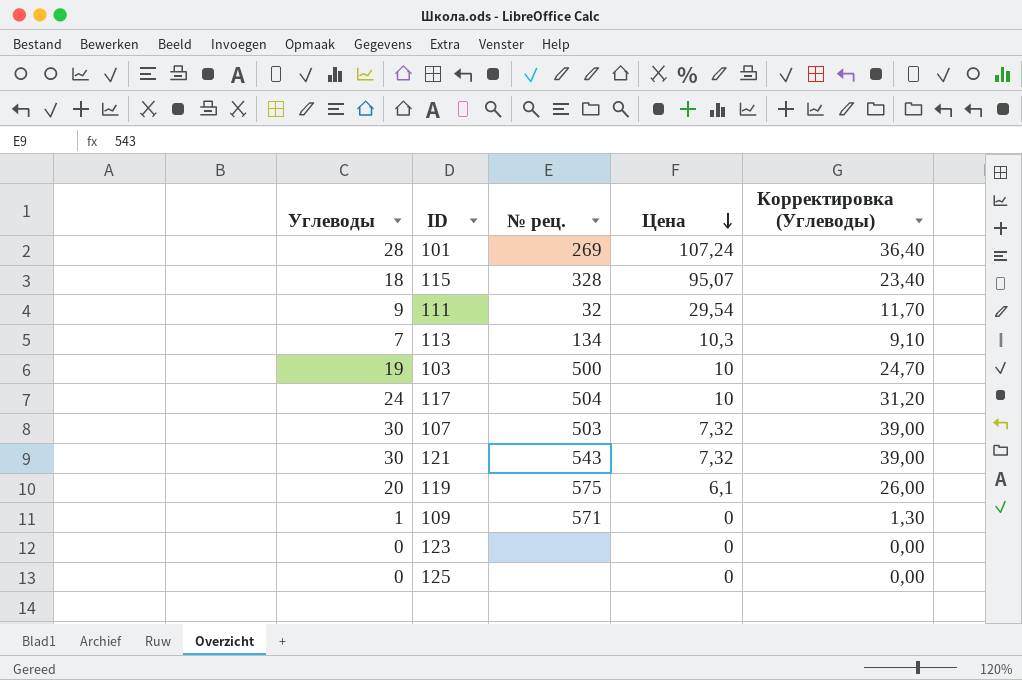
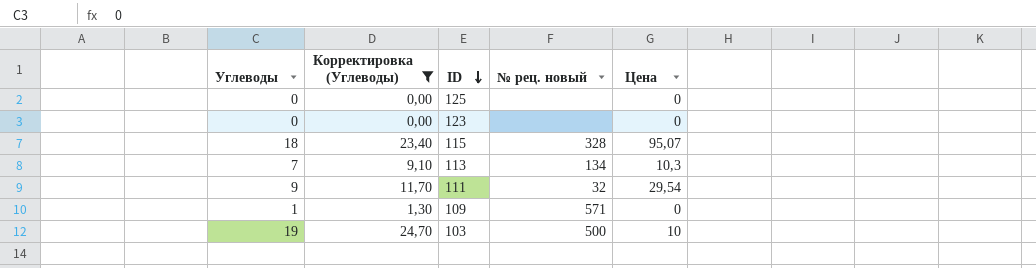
filter: none -> Корректировка (Углеводы) <= 24,70
row order: Цена descending -> ID descending
column Корректировка (Углеводы) | position: 5 -> 2
column name: № рец. -> № рец. новый

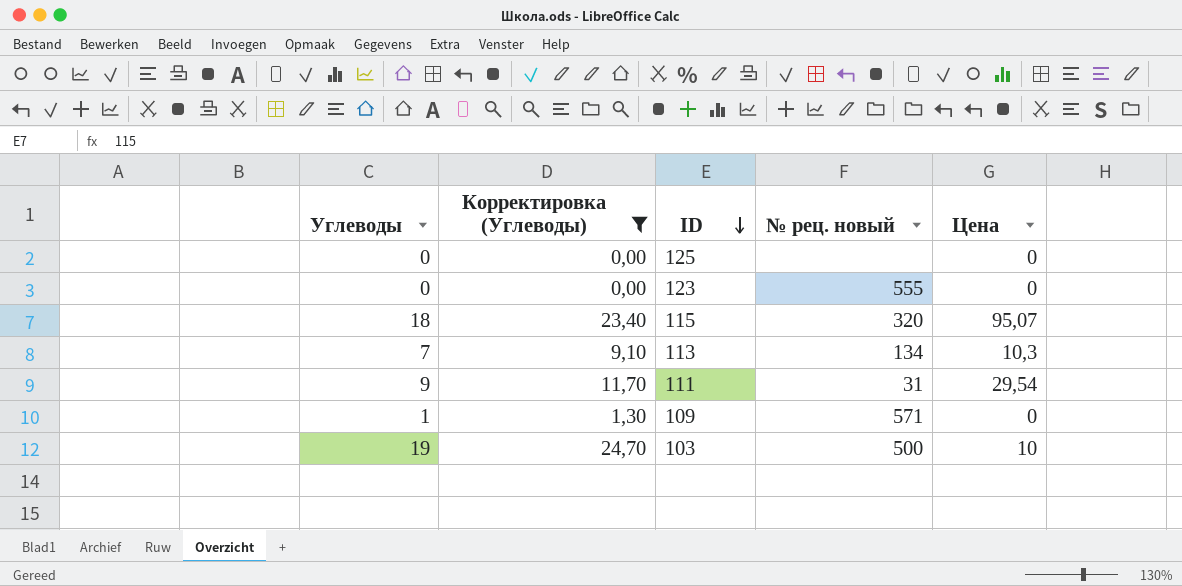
123 | № рец. новый: none -> 555
115 | № рец. новый: 328 -> 320
111 | № рец. новый: 32 -> 31

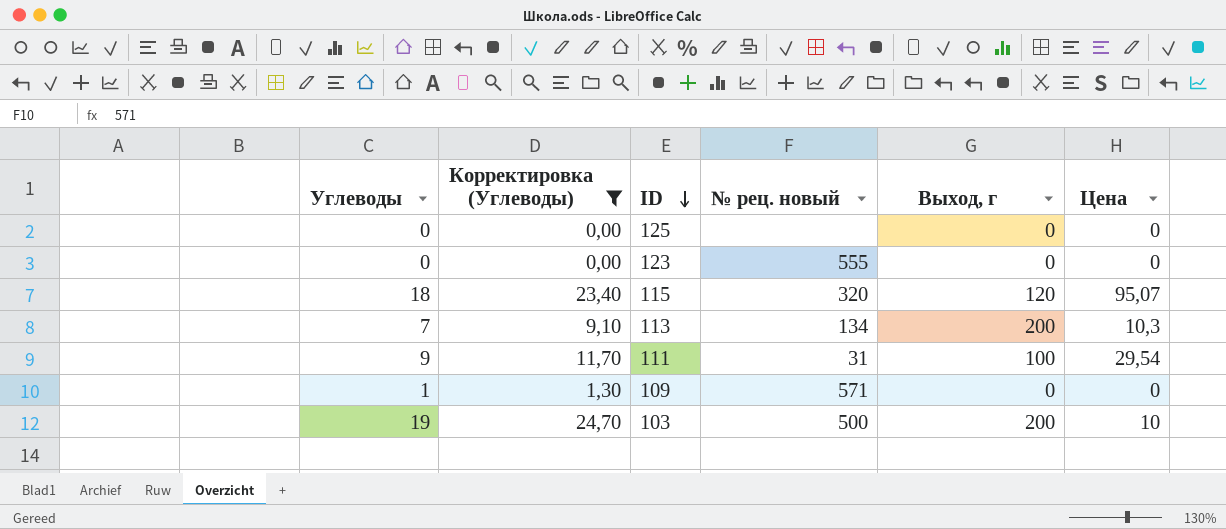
column Выход, г | position: none -> 5

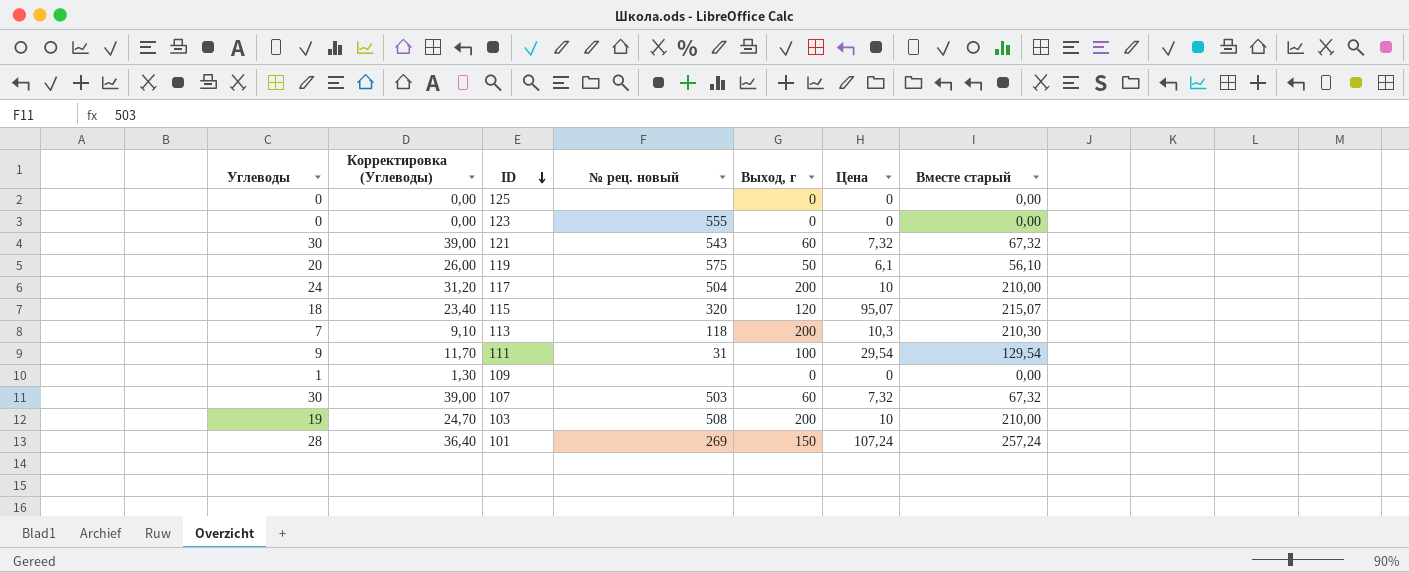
filter: Корректировка (Углеводы) <= 24,70 -> none
column Вместе старый | formula: none -> [Выход, г] + [Цена]
113 | № рец. новый: 134 -> 118
109 | № рец. новый: 571 -> none
103 | № рец. новый: 500 -> 508

